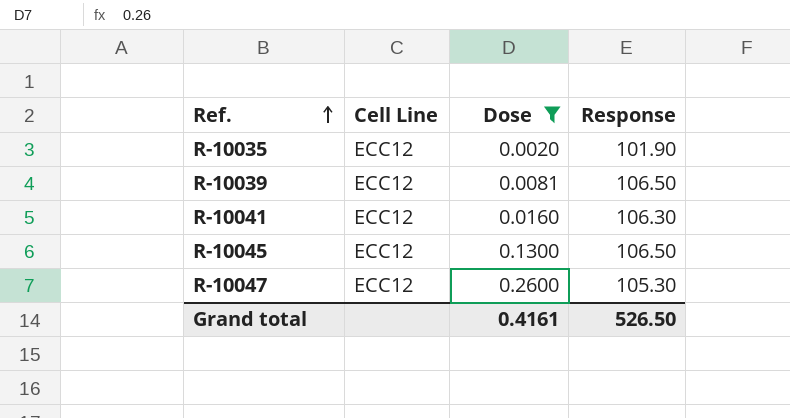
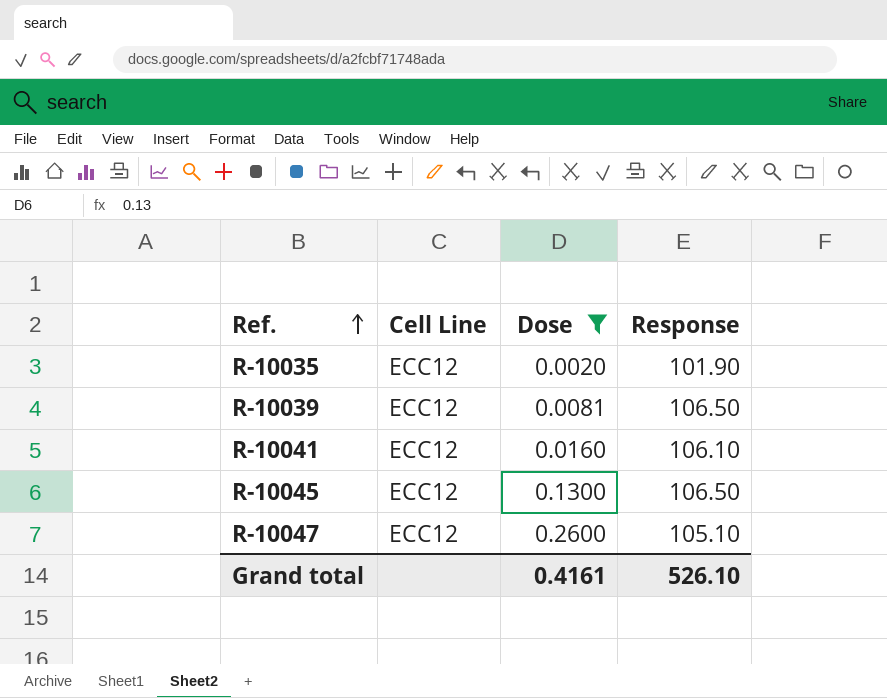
R-10041 | Response: 106.30 -> 106.10
R-10047 | Response: 105.30 -> 105.10
Grand total | Response: 526.50 -> 526.10

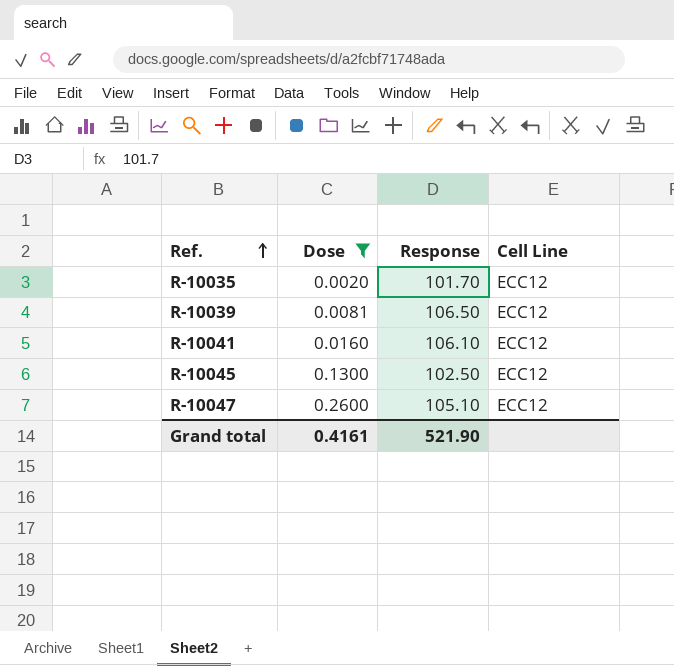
column Cell Line | position: 2 -> 4
R-10035 | Response: 101.90 -> 101.70
R-10045 | Response: 106.50 -> 102.50
Grand total | Response: 526.10 -> 521.90

